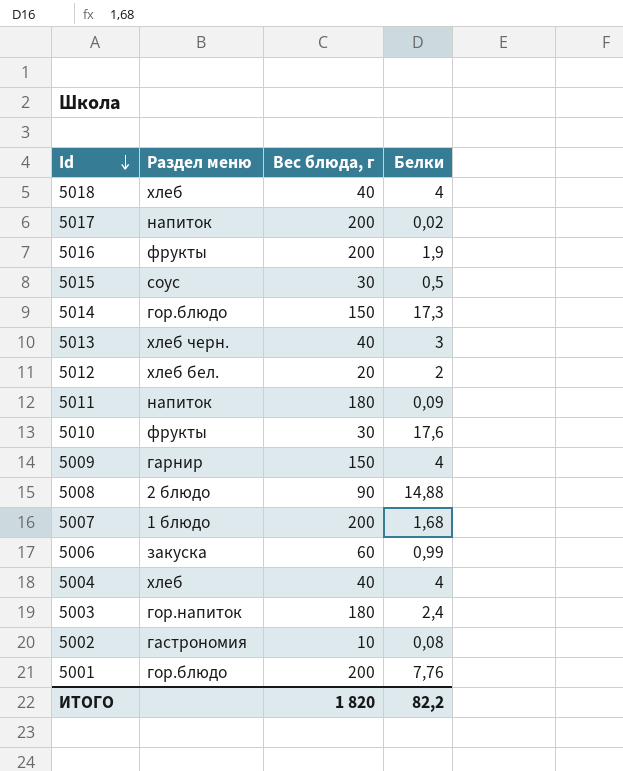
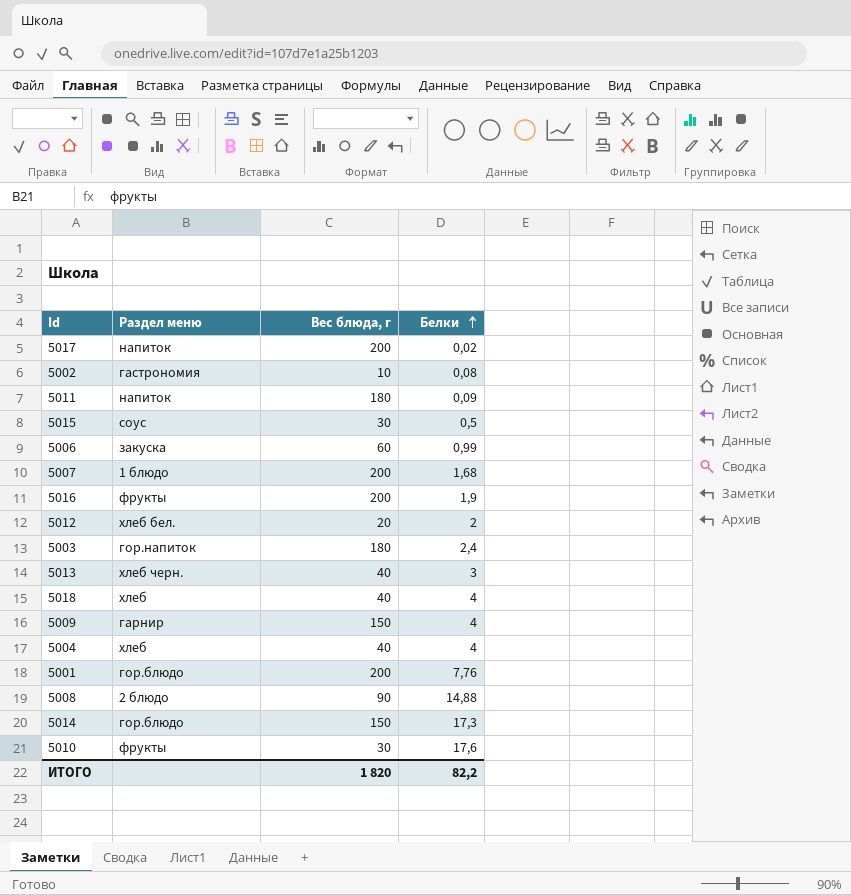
row order: Id descending -> Белки ascending

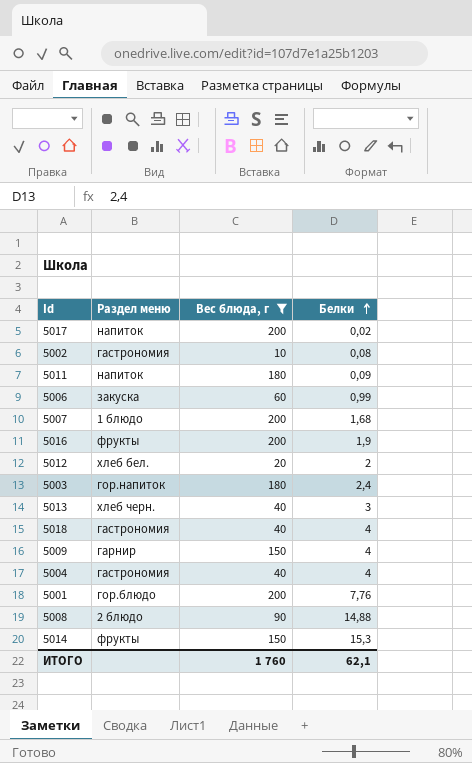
filter: none -> Вес блюда, г != 30
5018 | Раздел меню: хлеб -> гастрономия
5004 | Раздел меню: хлеб -> гастрономия
5014 | Раздел меню: гор.блюдо -> фрукты
5014 | Белки: 17,3 -> 15,3
ИТОГО | Вес блюда, г: 1 820 -> 1 760
ИТОГО | Белки: 82,2 -> 62,1

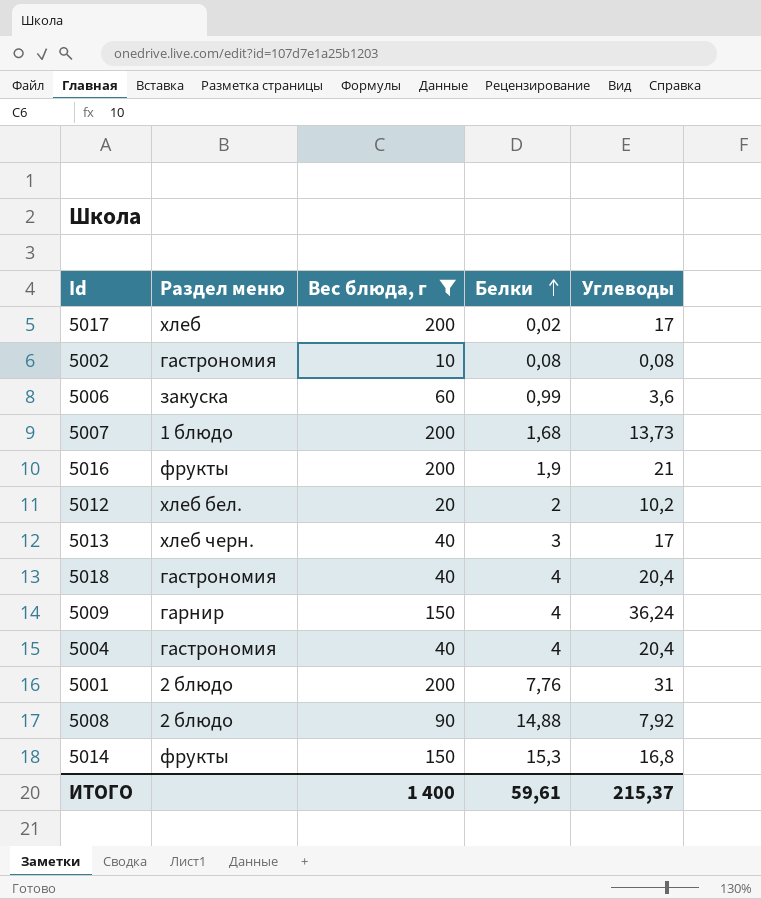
column Углеводы | position: none -> 5
row 5011: напиток | 180 | 0,09 -> none
row 5003: гор.напиток | 180 | 2,4 -> none
5017 | Раздел меню: напиток -> хлеб
5001 | Раздел меню: гор.блюдо -> 2 блюдо
ИТОГО | Вес блюда, г: 1 760 -> 1 400
ИТОГО | Белки: 62,1 -> 59,61

